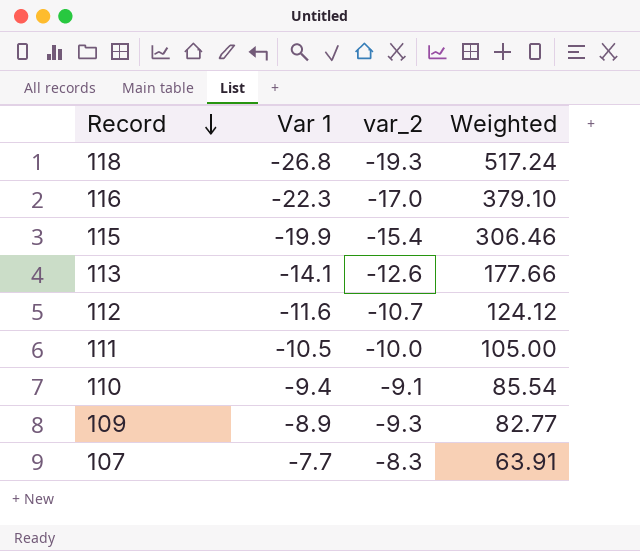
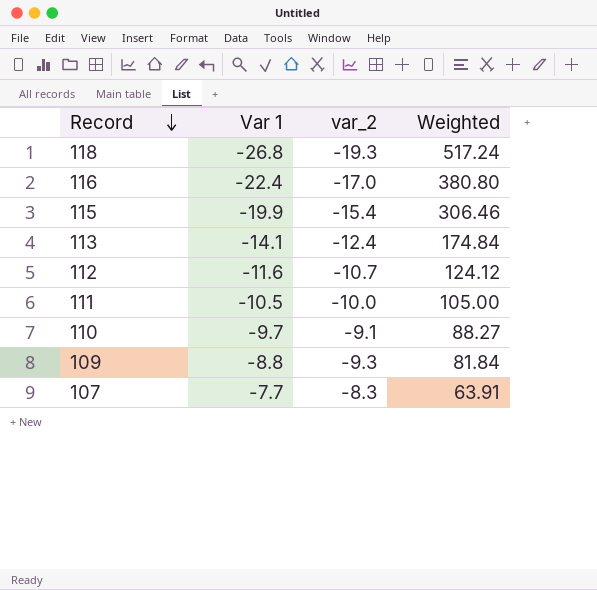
116 | Var 1: -22.3 -> -22.4
116 | Weighted: 379.10 -> 380.80
113 | var_2: -12.6 -> -12.4
113 | Weighted: 177.66 -> 174.84
110 | Var 1: -9.4 -> -9.7
110 | Weighted: 85.54 -> 88.27
109 | Var 1: -8.9 -> -8.8
109 | Weighted: 82.77 -> 81.84

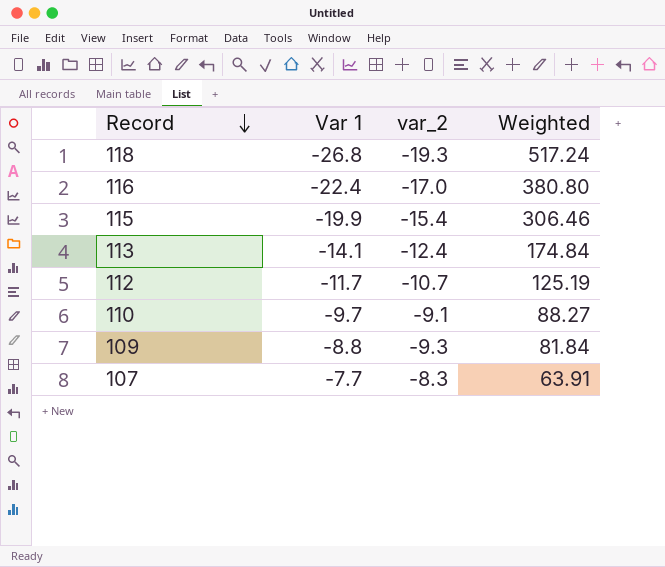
row 111: -10.5 | -10.0 | 105.00 -> none
112 | Var 1: -11.6 -> -11.7
112 | Weighted: 124.12 -> 125.19

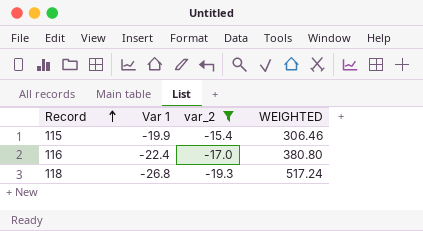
filter: none -> var_2 <= -15.4
row order: Record descending -> Record ascending
column name: Weighted -> WEIGHTED

